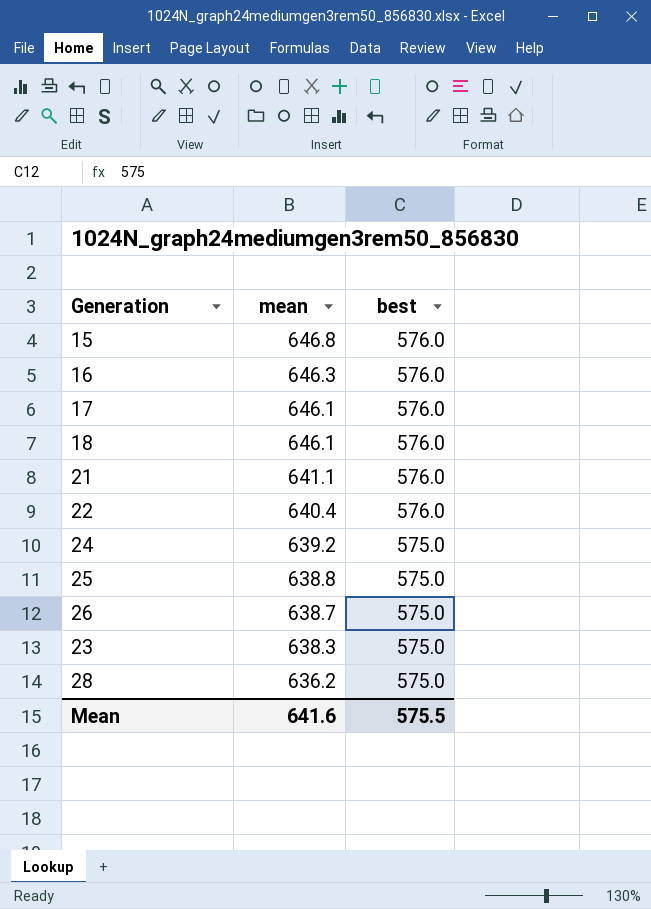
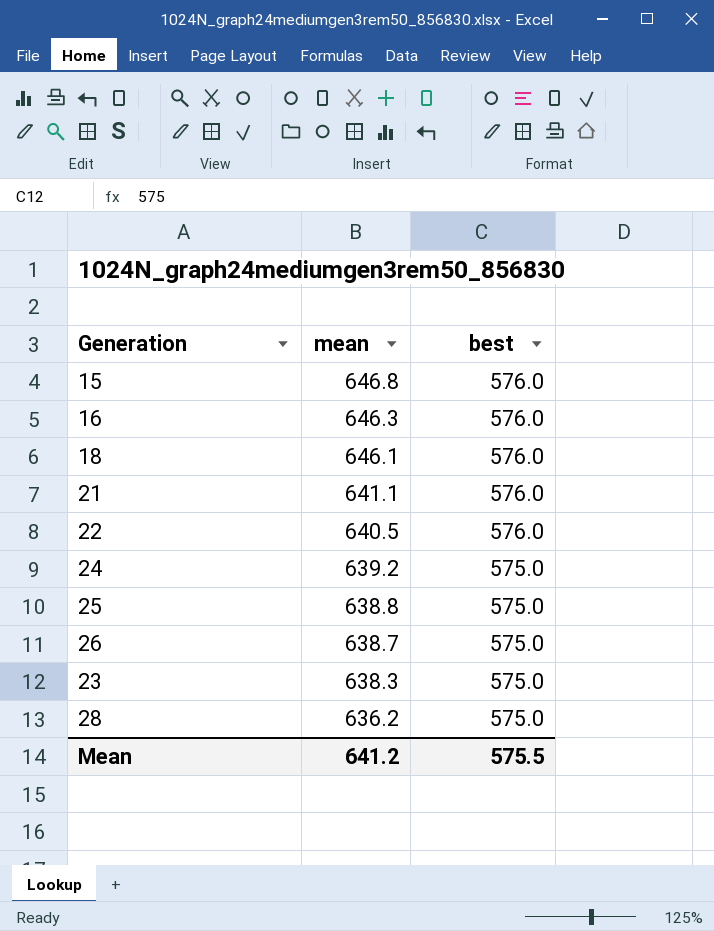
row 17: 646.1 | 576.0 -> none
22 | mean: 640.4 -> 640.5
Mean | mean: 641.6 -> 641.2

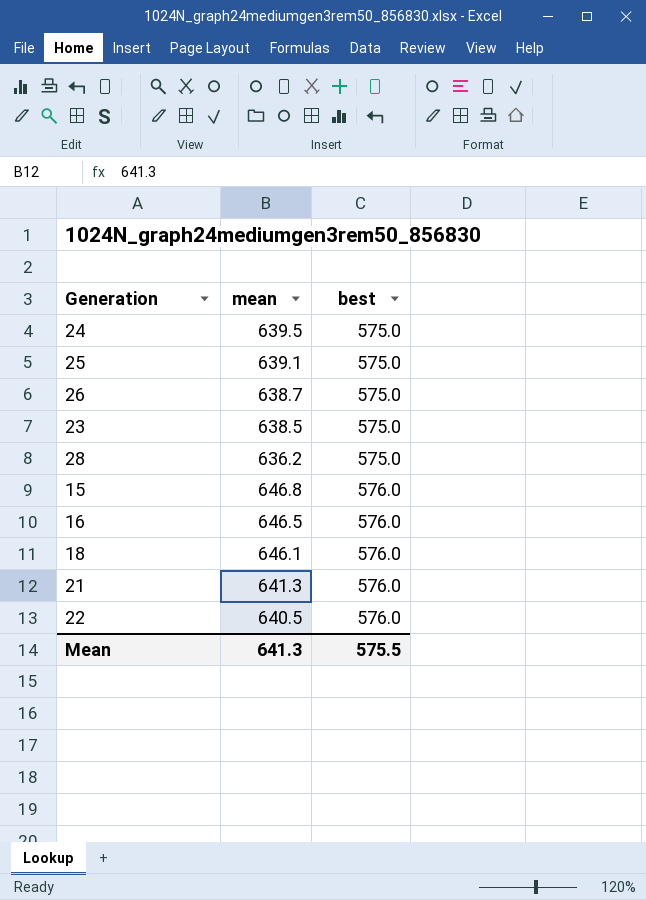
row order: mean descending -> best ascending
24 | mean: 639.2 -> 639.5
25 | mean: 638.8 -> 639.1
23 | mean: 638.3 -> 638.5
16 | mean: 646.3 -> 646.5
21 | mean: 641.1 -> 641.3
Mean | mean: 641.2 -> 641.3

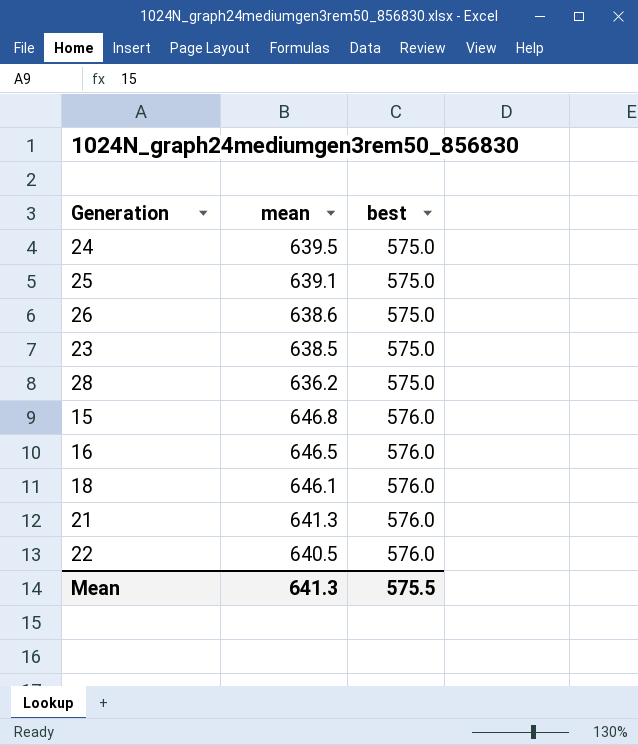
26 | mean: 638.7 -> 638.6

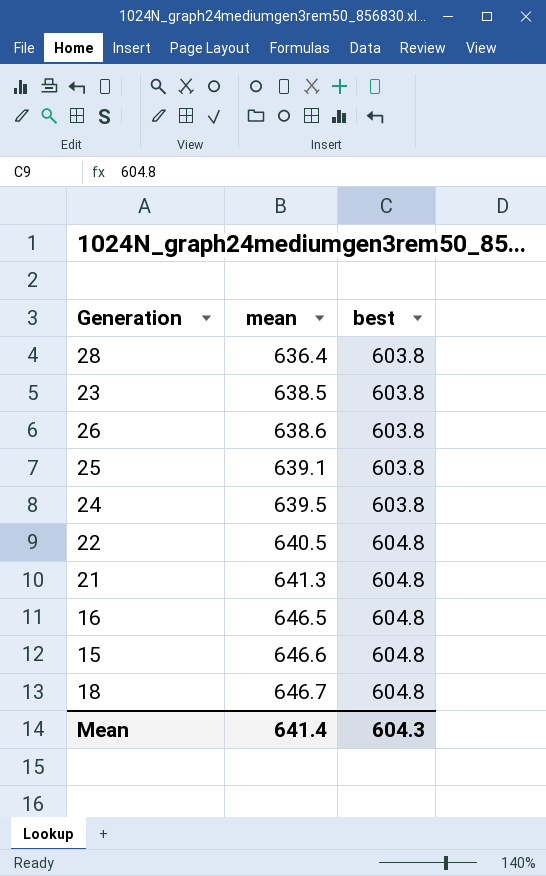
row order: best ascending -> mean ascending
28 | mean: 636.2 -> 636.4
28 | best: 575.0 -> 603.8
23 | best: 575.0 -> 603.8
26 | best: 575.0 -> 603.8
25 | best: 575.0 -> 603.8
24 | best: 575.0 -> 603.8
22 | best: 576.0 -> 604.8
21 | best: 576.0 -> 604.8
16 | best: 576.0 -> 604.8
15 | mean: 646.8 -> 646.6
15 | best: 576.0 -> 604.8
18 | mean: 646.1 -> 646.7
18 | best: 576.0 -> 604.8
Mean | mean: 641.3 -> 641.4
Mean | best: 575.5 -> 604.3

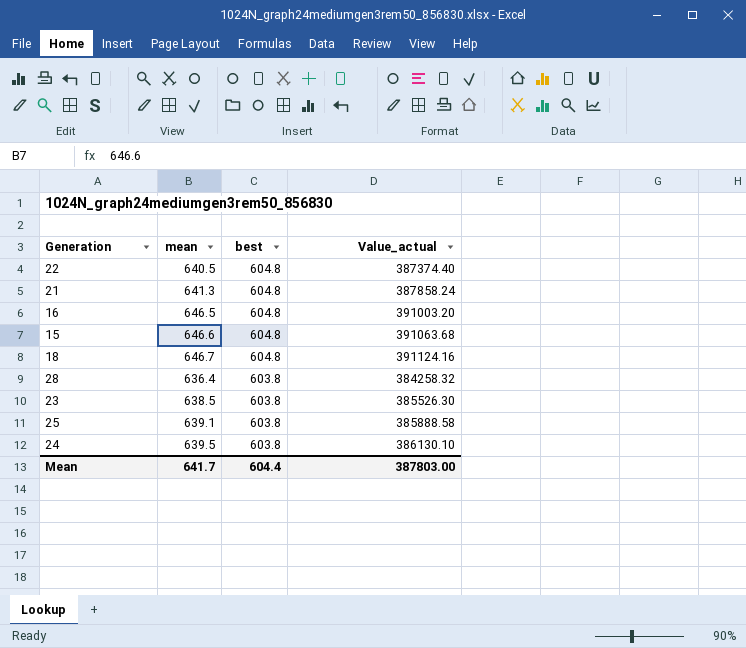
row order: mean ascending -> best descending
column Value_actual | formula: none -> [mean] * [best]
row 26: 638.6 | 603.8 -> none
Mean | mean: 641.4 -> 641.7
Mean | best: 604.3 -> 604.4

